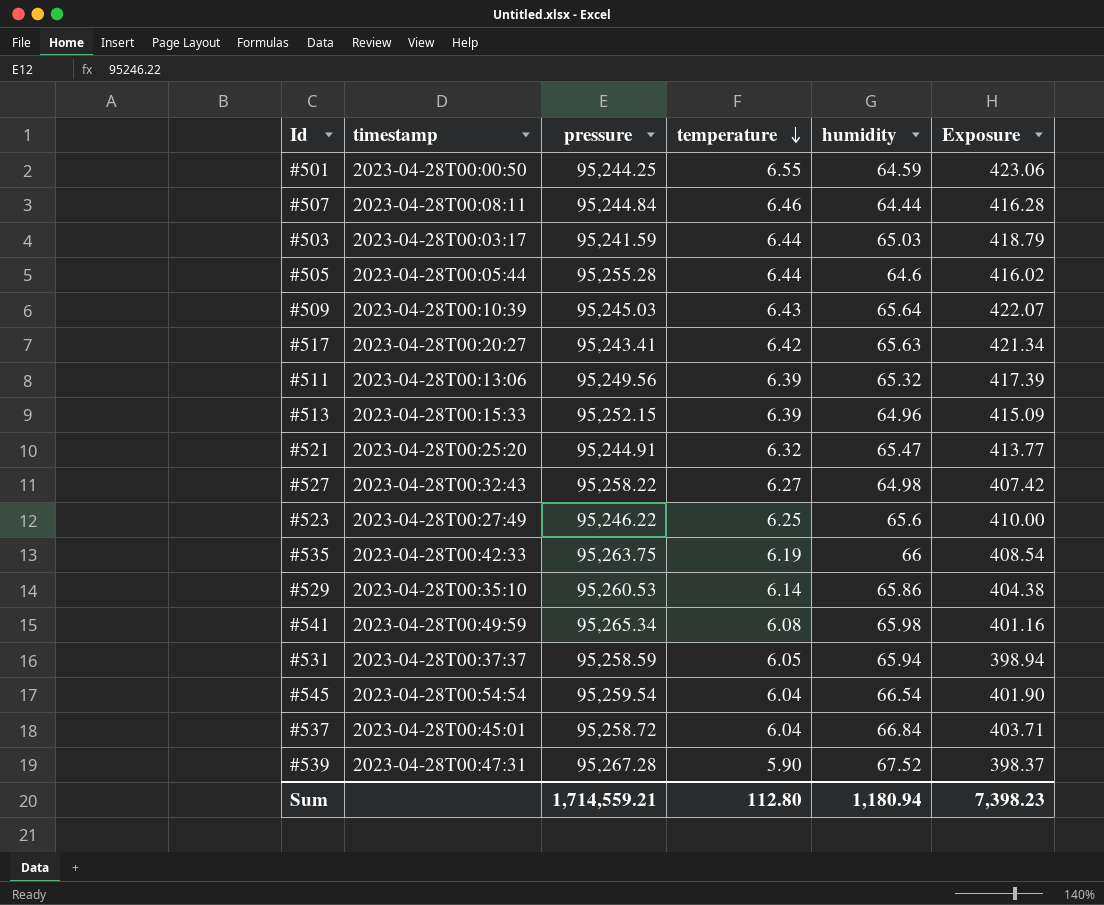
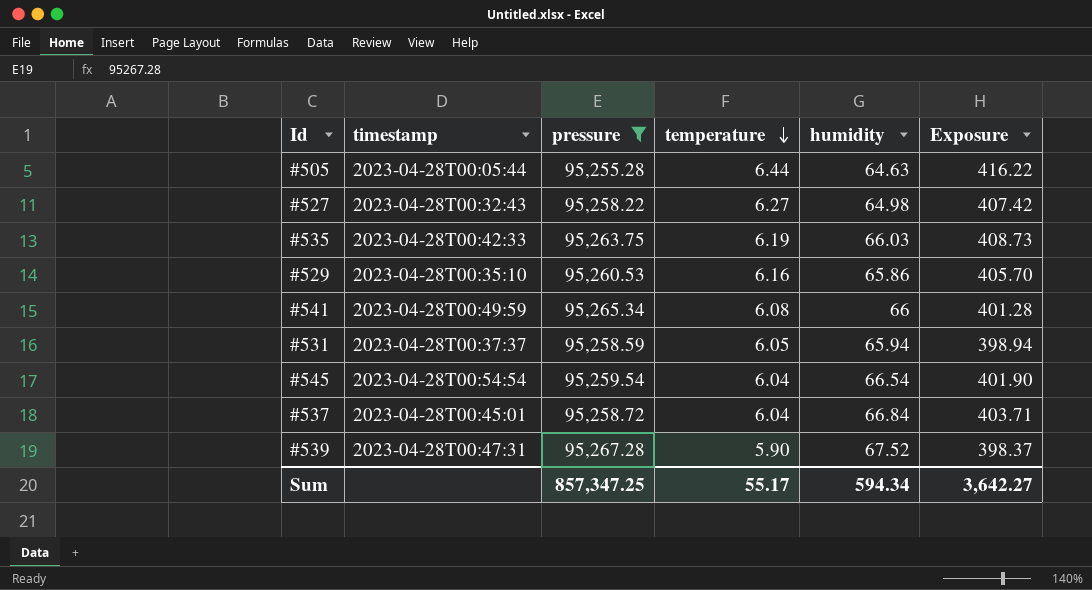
filter: none -> pressure >= 95,255.28
#505 | humidity: 64.6 -> 64.63
#505 | Exposure: 416.02 -> 416.22
#535 | humidity: 66 -> 66.03
#535 | Exposure: 408.54 -> 408.73
#529 | temperature: 6.14 -> 6.16
#529 | Exposure: 404.38 -> 405.70
#541 | humidity: 65.98 -> 66
#541 | Exposure: 401.16 -> 401.28
Sum | pressure: 1,714,559.21 -> 857,347.25
Sum | temperature: 112.80 -> 55.17
Sum | humidity: 1,180.94 -> 594.34
Sum | Exposure: 7,398.23 -> 3,642.27

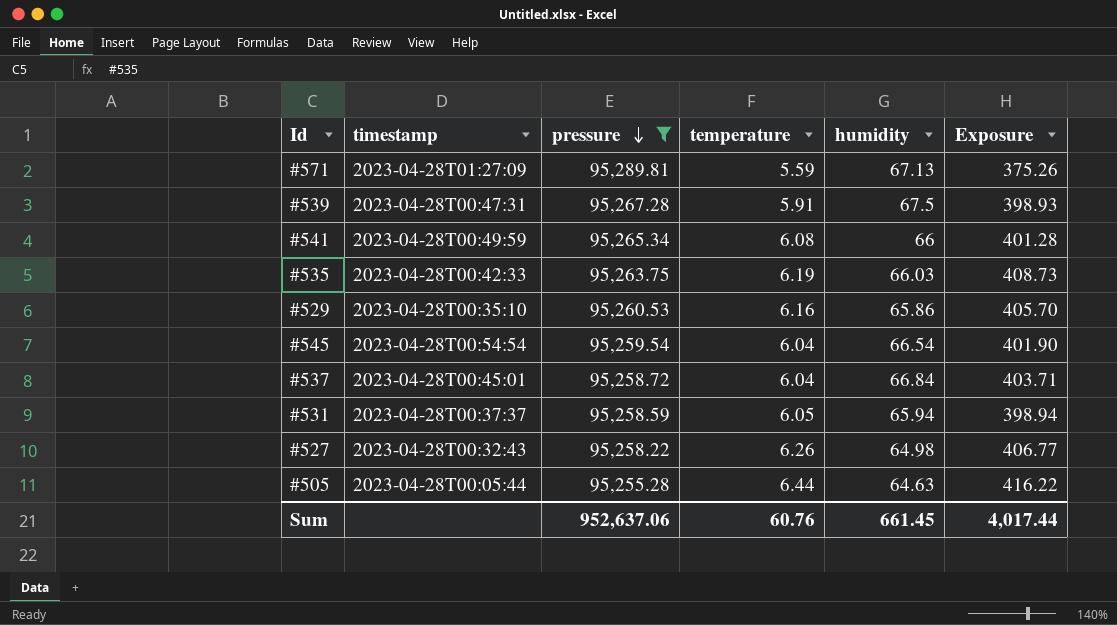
row order: temperature descending -> pressure descending
row #571: none -> 2023-04-28T01:27:09 | 95,289.81 | 5.59 | 67.13 | 375.26
#539 | temperature: 5.90 -> 5.91
#539 | humidity: 67.52 -> 67.5
#539 | Exposure: 398.37 -> 398.93
#527 | temperature: 6.27 -> 6.26
#527 | Exposure: 407.42 -> 406.77
Sum | pressure: 857,347.25 -> 952,637.06
Sum | temperature: 55.17 -> 60.76
Sum | humidity: 594.34 -> 661.45
Sum | Exposure: 3,642.27 -> 4,017.44

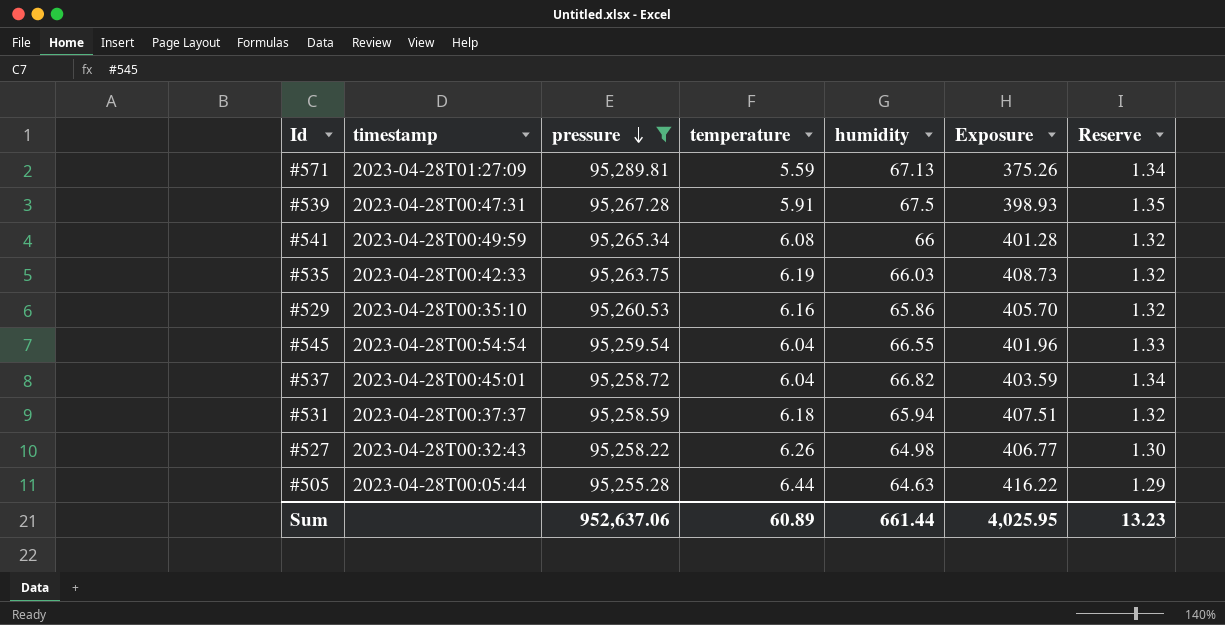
column Reserve | formula: none -> [humidity] * 0.02
#545 | humidity: 66.54 -> 66.55
#545 | Exposure: 401.90 -> 401.96
#537 | humidity: 66.84 -> 66.82
#537 | Exposure: 403.71 -> 403.59
#531 | temperature: 6.05 -> 6.18
#531 | Exposure: 398.94 -> 407.51
Sum | temperature: 60.76 -> 60.89
Sum | humidity: 661.45 -> 661.44
Sum | Exposure: 4,017.44 -> 4,025.95

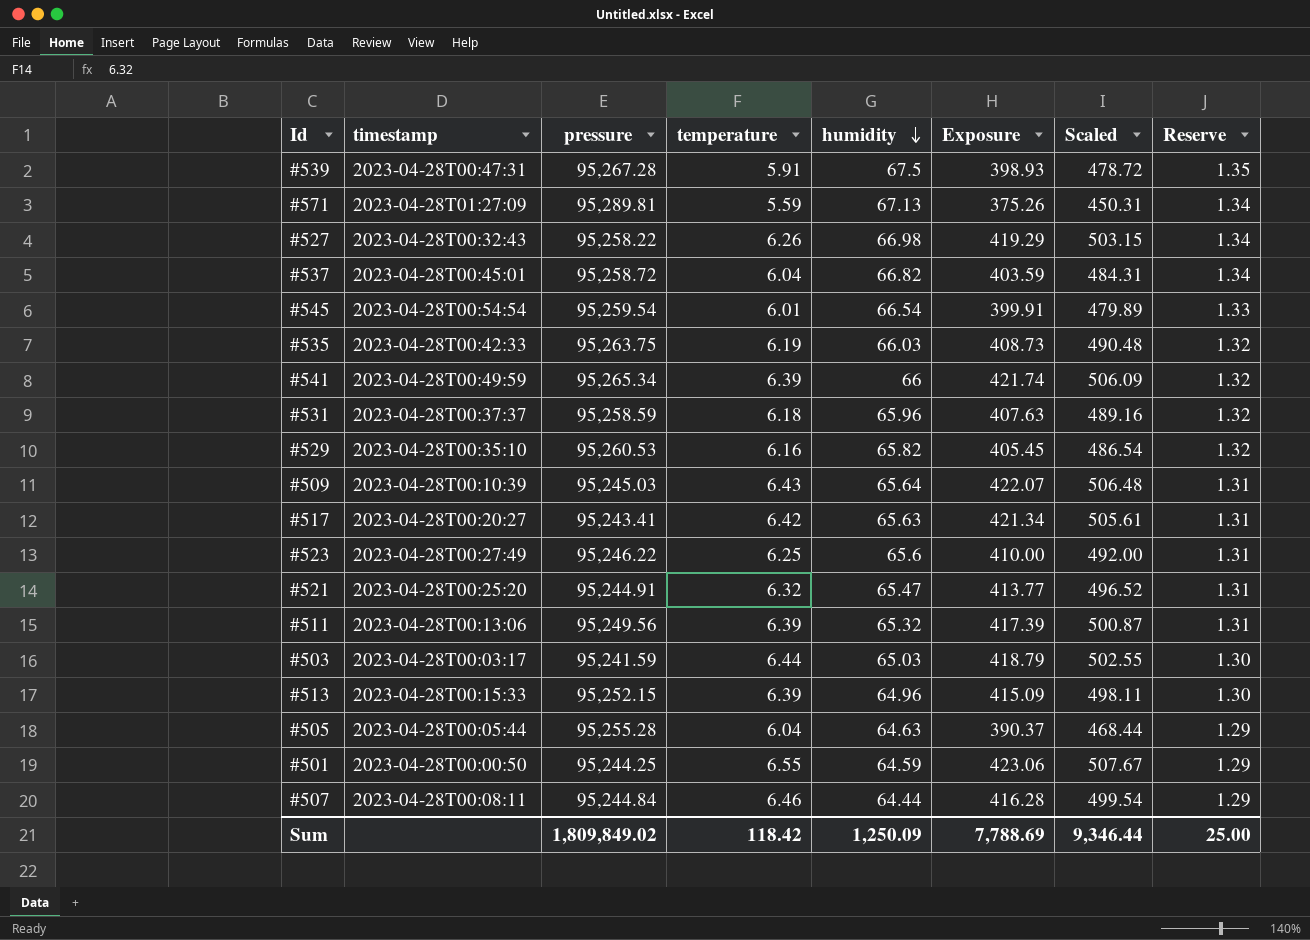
filter: pressure >= 95,255.28 -> none
row order: pressure descending -> humidity descending
column Scaled | formula: none -> [Exposure] * 1.2
#527 | humidity: 64.98 -> 66.98
#527 | Exposure: 406.77 -> 419.29
#527 | Reserve: 1.30 -> 1.34
#545 | temperature: 6.04 -> 6.01
#545 | humidity: 66.55 -> 66.54
#545 | Exposure: 401.96 -> 399.91
#541 | temperature: 6.08 -> 6.39
#541 | Exposure: 401.28 -> 421.74
#531 | humidity: 65.94 -> 65.96
#531 | Exposure: 407.51 -> 407.63
#529 | humidity: 65.86 -> 65.82
#529 | Exposure: 405.70 -> 405.45
#505 | temperature: 6.44 -> 6.04
#505 | Exposure: 416.22 -> 390.37
Sum | pressure: 952,637.06 -> 1,809,849.02
Sum | temperature: 60.89 -> 118.42
Sum | humidity: 661.44 -> 1,250.09
Sum | Exposure: 4,025.95 -> 7,788.69
Sum | Reserve: 13.23 -> 25.00

